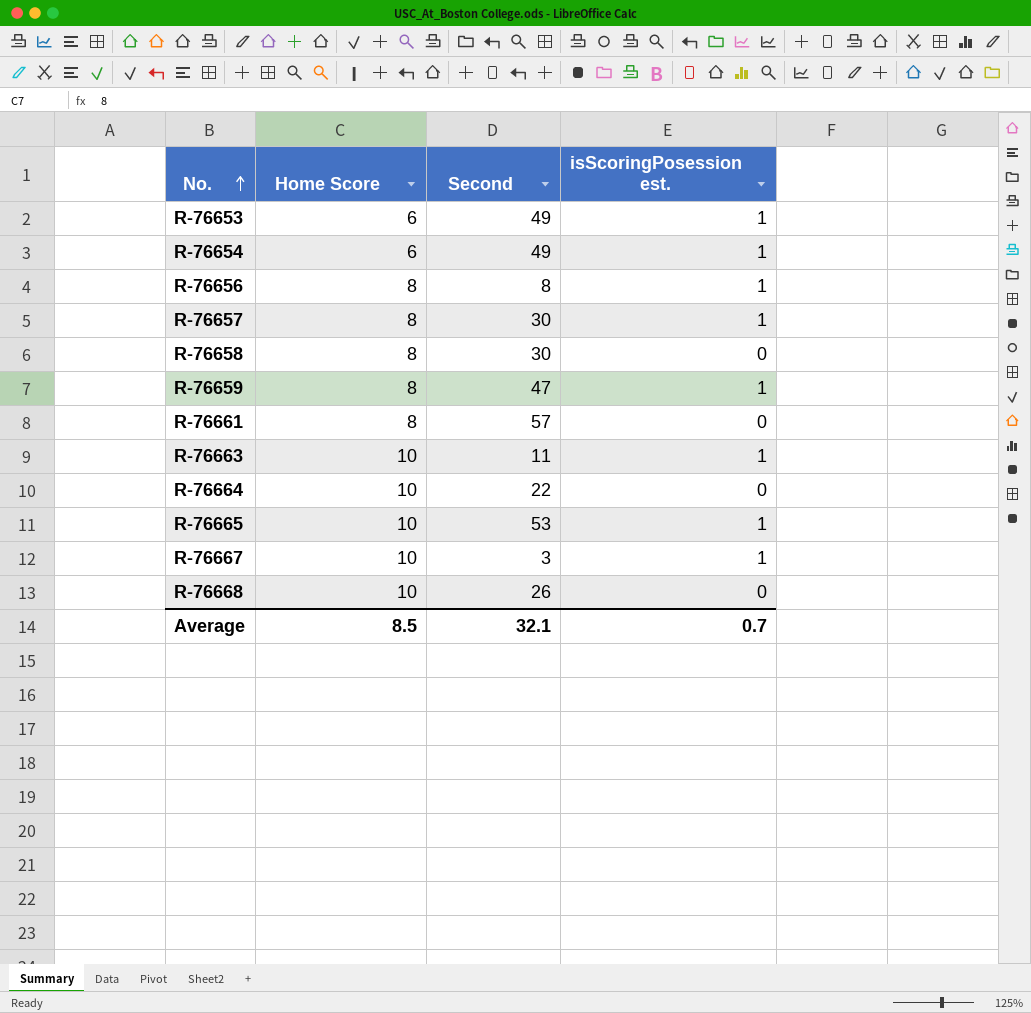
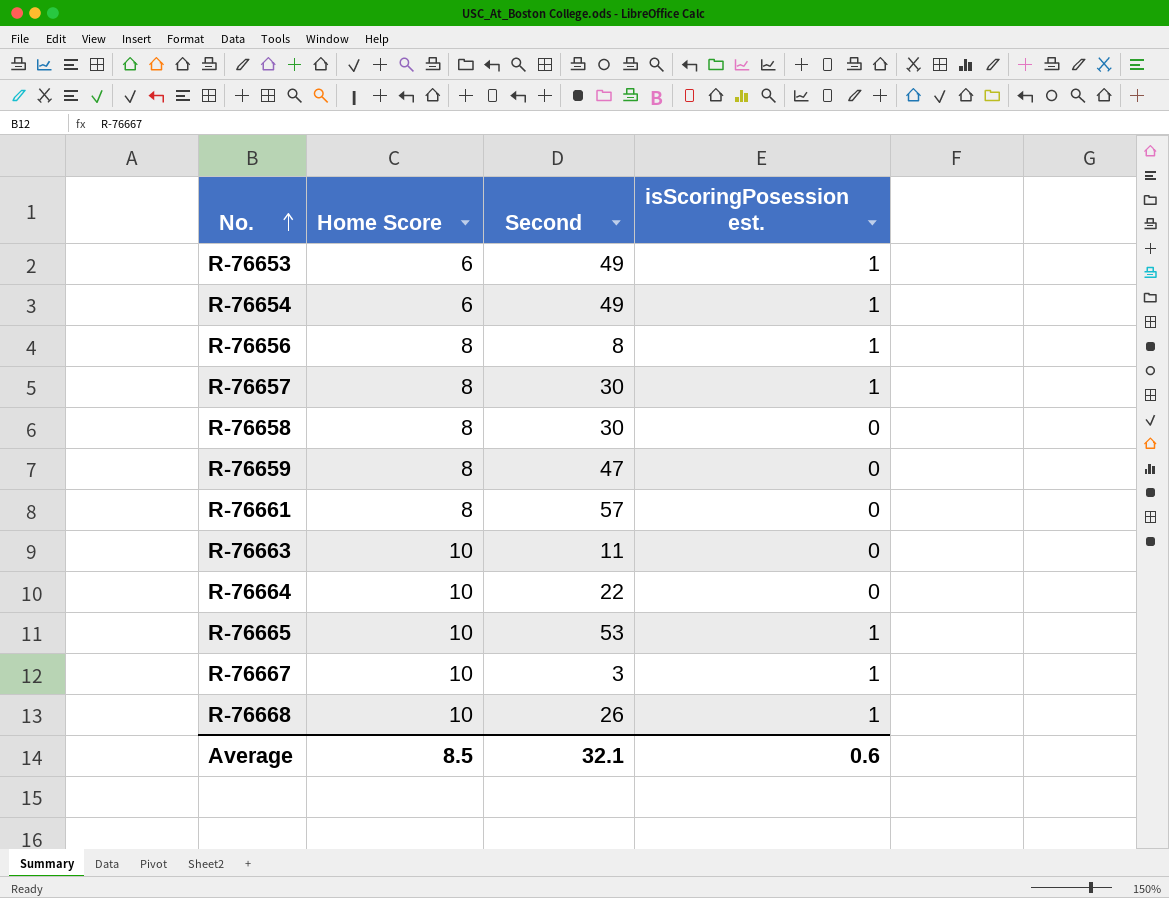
R-76659 | isScoringPosession est.: 1 -> 0
R-76663 | isScoringPosession est.: 1 -> 0
R-76668 | isScoringPosession est.: 0 -> 1
Average | isScoringPosession est.: 0.7 -> 0.6

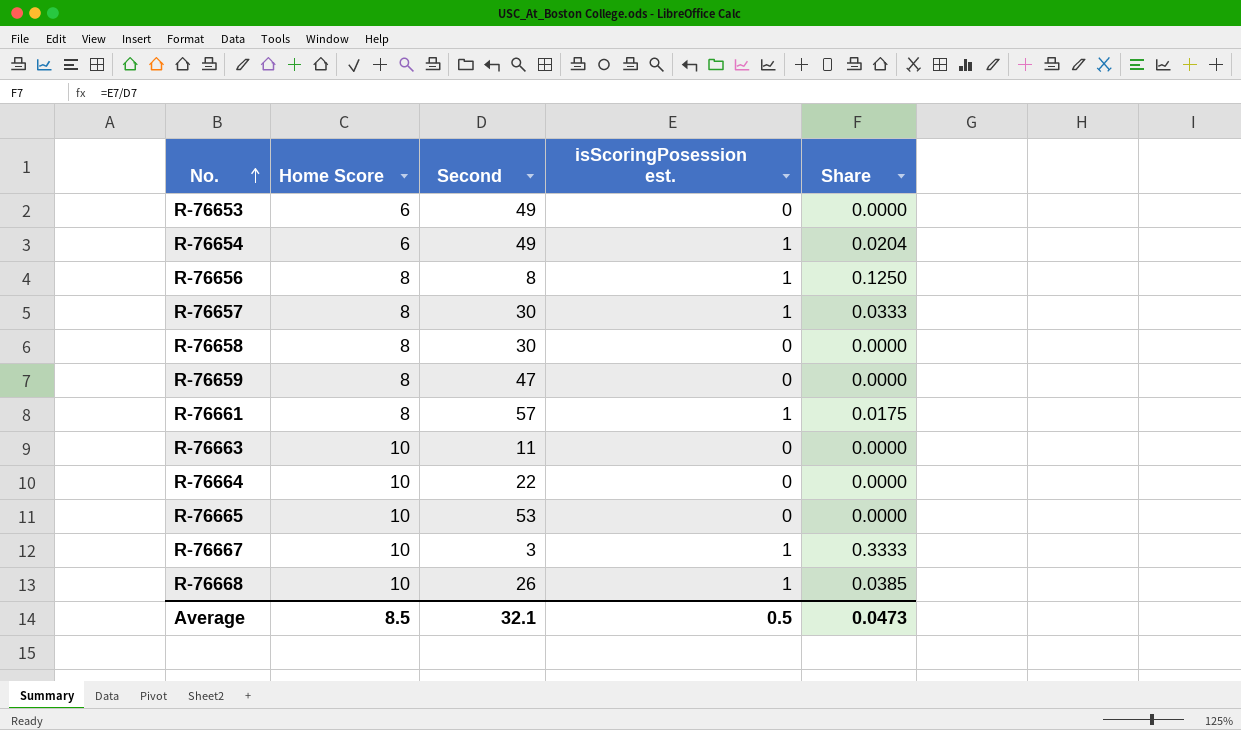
column Share | formula: none -> [isScoringPosession est.] / [Second]
R-76653 | isScoringPosession est.: 1 -> 0
R-76661 | isScoringPosession est.: 0 -> 1
R-76665 | isScoringPosession est.: 1 -> 0
Average | isScoringPosession est.: 0.6 -> 0.5

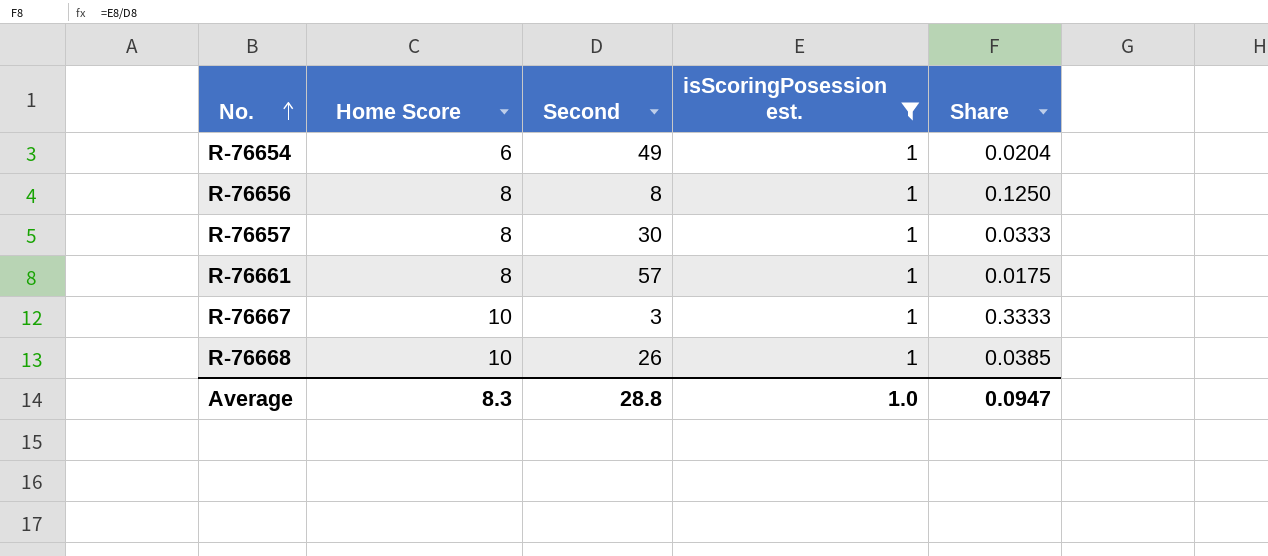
filter: none -> isScoringPosession est. = 1
Average | Home Score: 8.5 -> 8.3
Average | Second: 32.1 -> 28.8
Average | isScoringPosession est.: 0.5 -> 1.0
Average | Share: 0.0473 -> 0.0947

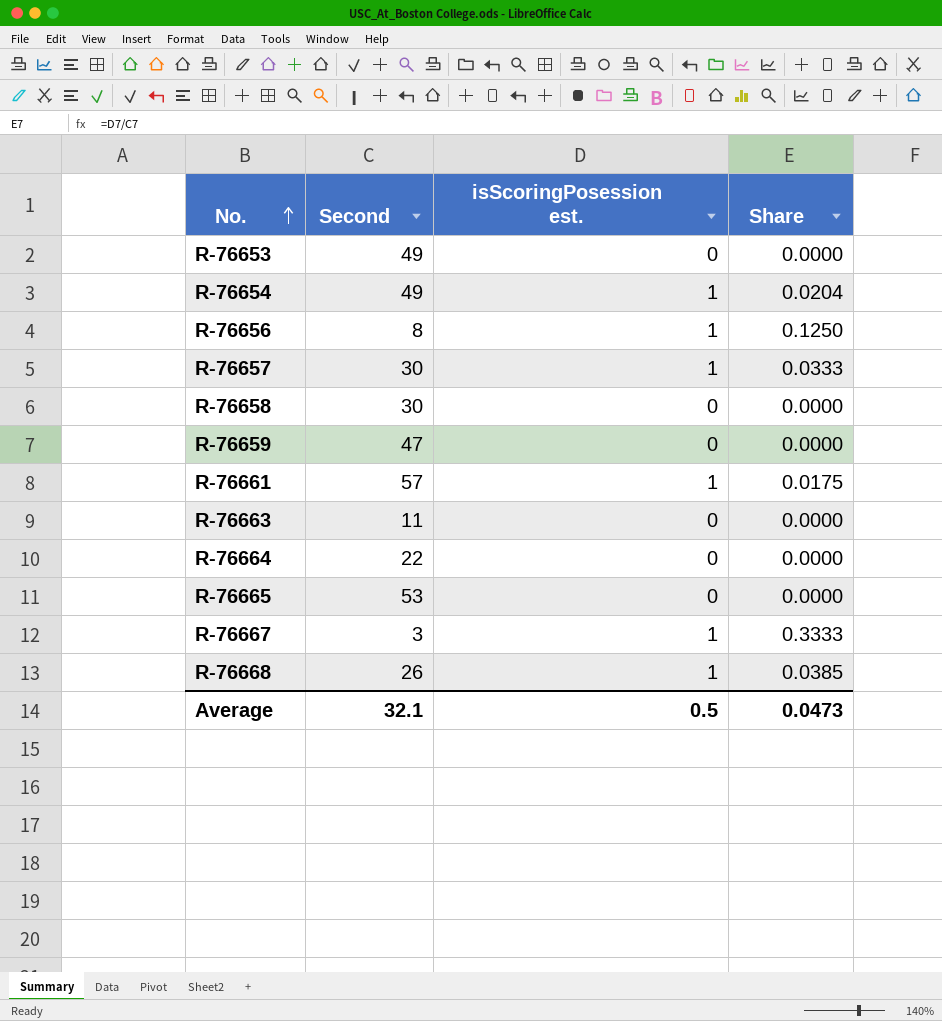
filter: isScoringPosession est. = 1 -> none
column Home Score | position: 2 -> none
Average | Second: 28.8 -> 32.1
Average | isScoringPosession est.: 1.0 -> 0.5
Average | Share: 0.0947 -> 0.0473

